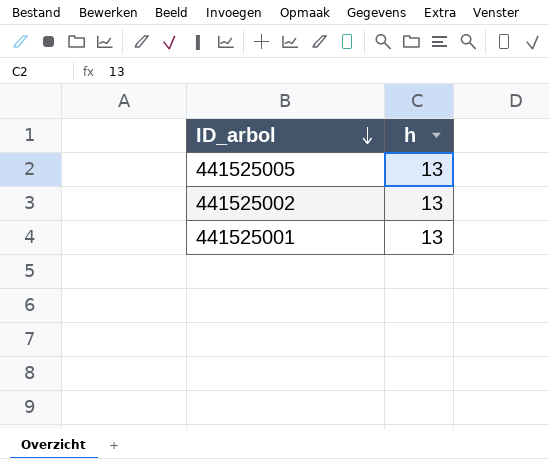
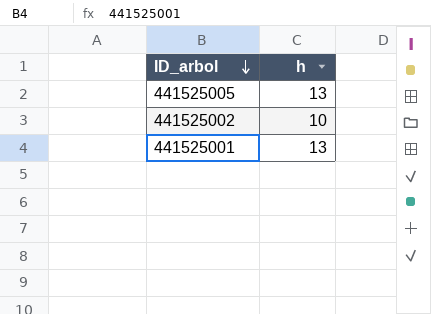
441525002 | h: 13 -> 10

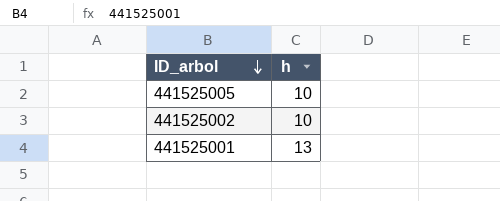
441525005 | h: 13 -> 10

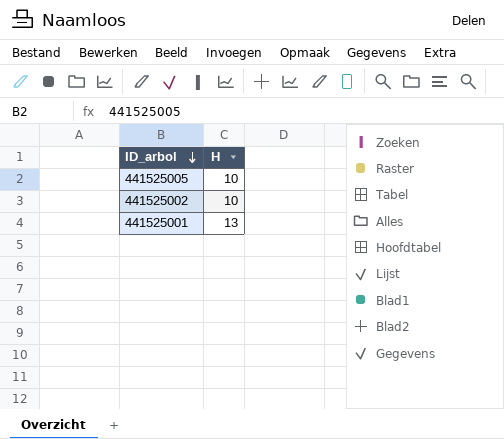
column name: h -> H

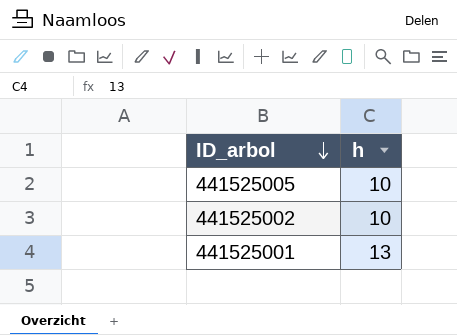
column name: H -> h

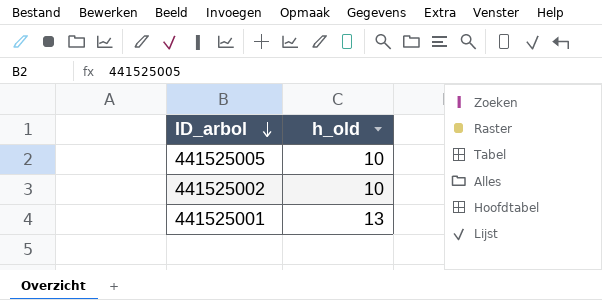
column name: h -> h_old

